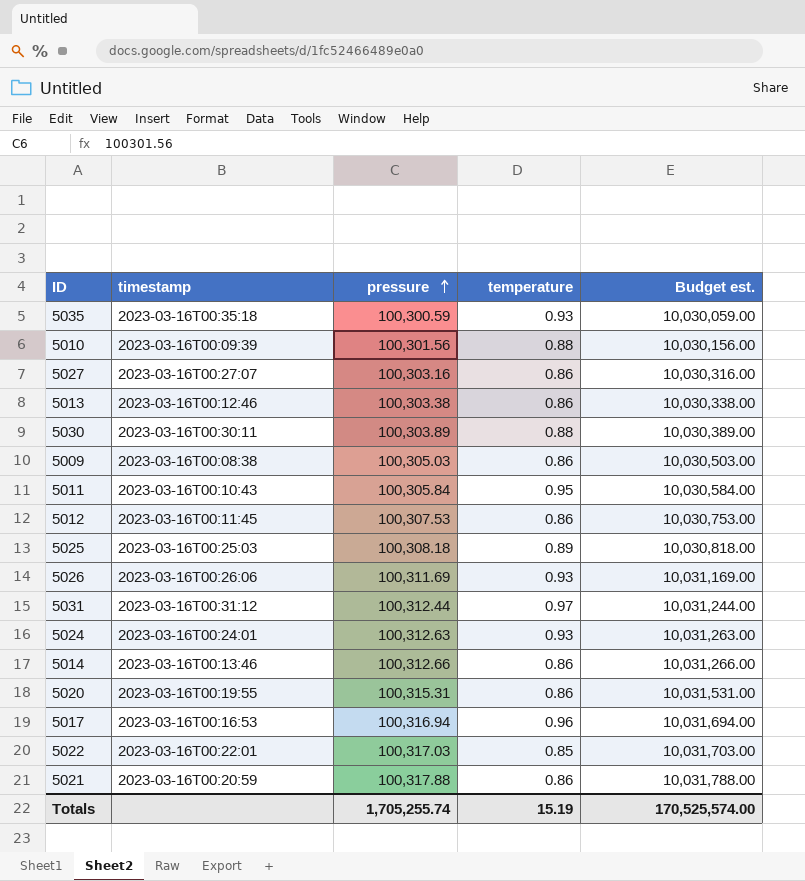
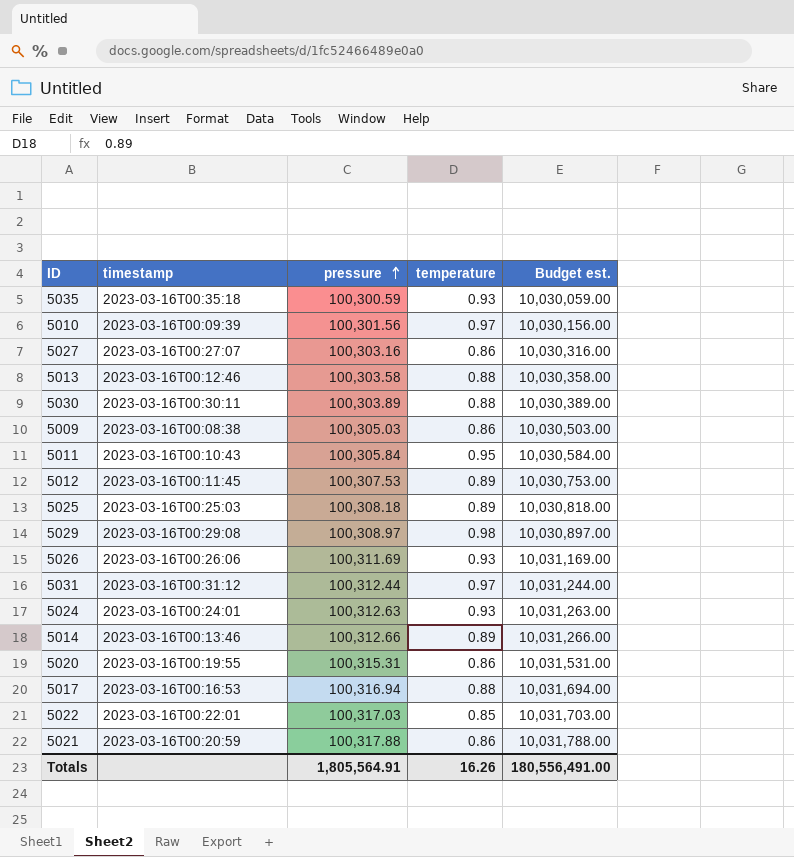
5010 | temperature: 0.88 -> 0.97
5013 | pressure: 100,303.38 -> 100,303.58
5013 | temperature: 0.86 -> 0.88
5013 | Budget est.: 10,030,338.00 -> 10,030,358.00
5012 | temperature: 0.86 -> 0.89
row 5029: none -> 2023-03-16T00:29:08 | 100,308.97 | 0.98 | 10,030,897.00
5014 | temperature: 0.86 -> 0.89
5017 | temperature: 0.96 -> 0.88
Totals | pressure: 1,705,255.74 -> 1,805,564.91
Totals | temperature: 15.19 -> 16.26
Totals | Budget est.: 170,525,574.00 -> 180,556,491.00

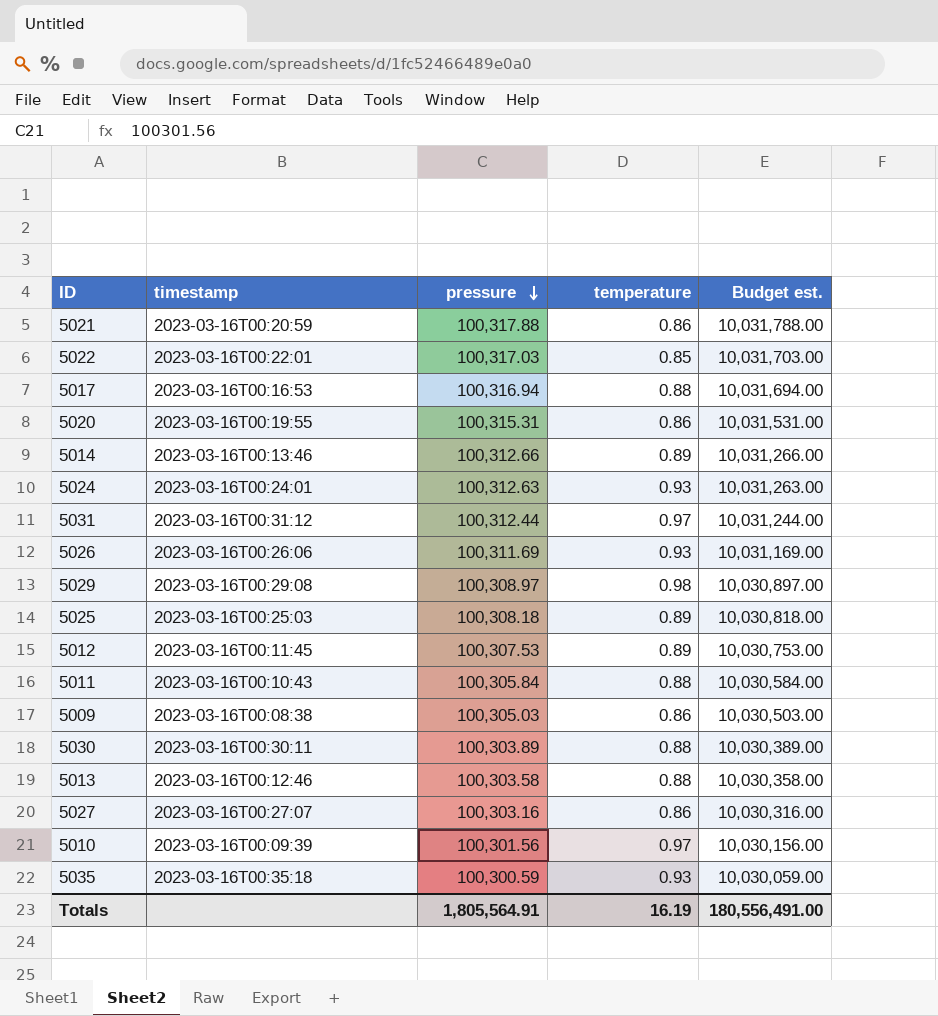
row order: pressure ascending -> pressure descending
5011 | temperature: 0.95 -> 0.88
Totals | temperature: 16.26 -> 16.19

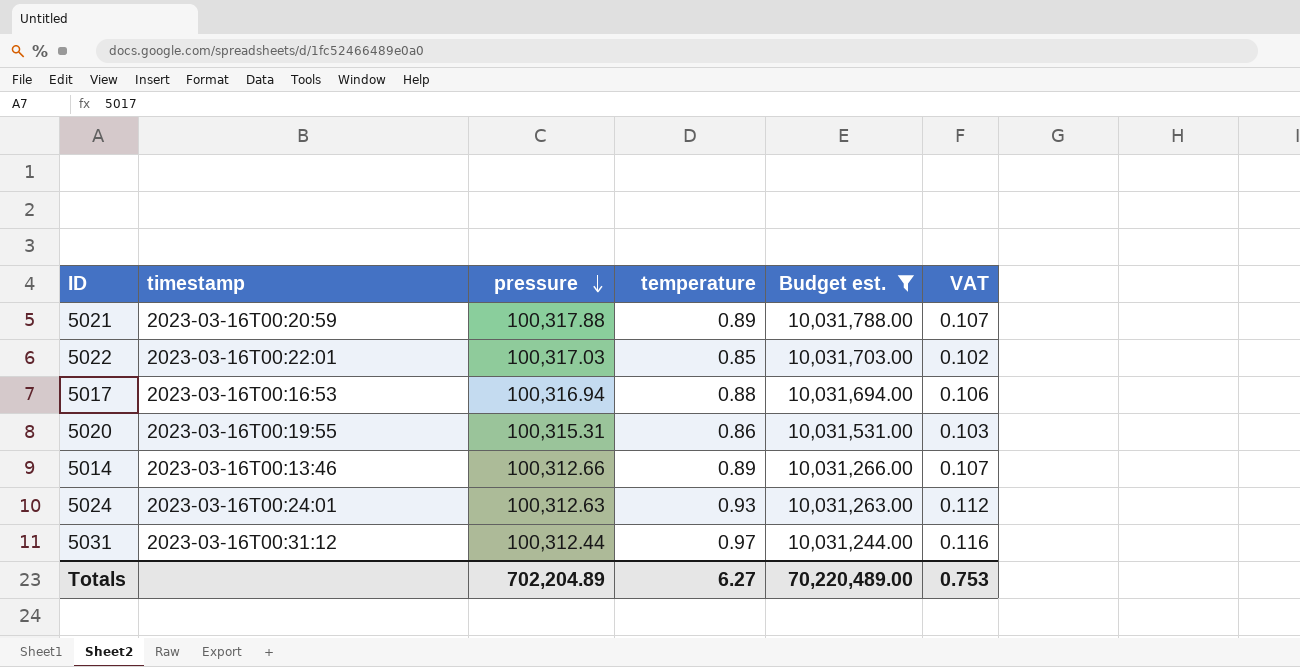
filter: none -> Budget est. >= 10,031,244.00
column VAT | formula: none -> [temperature] * 0.12
5021 | temperature: 0.86 -> 0.89
Totals | pressure: 1,805,564.91 -> 702,204.89
Totals | temperature: 16.19 -> 6.27
Totals | Budget est.: 180,556,491.00 -> 70,220,489.00

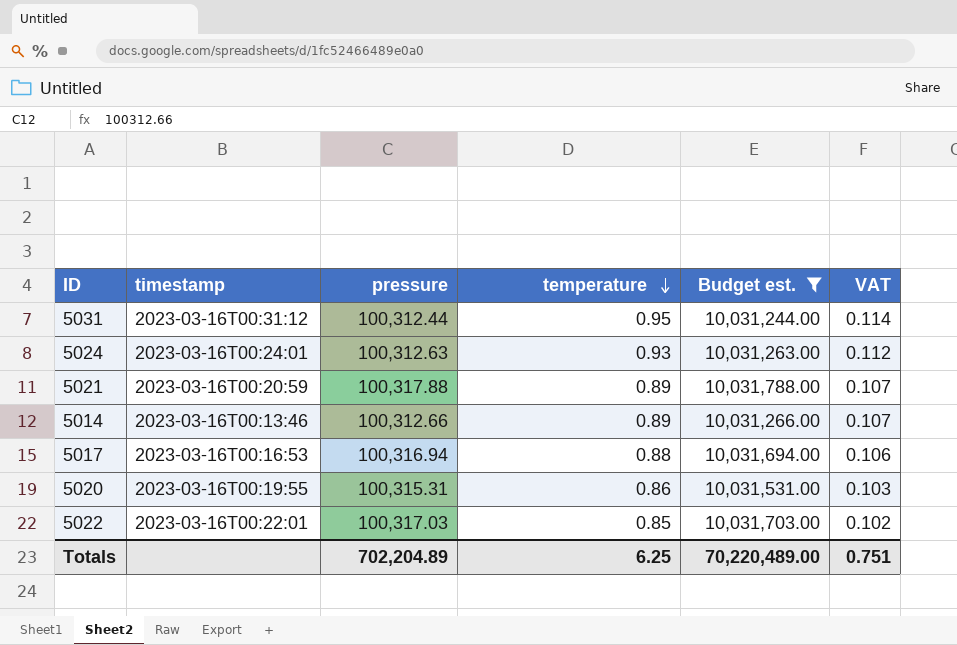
row order: pressure descending -> temperature descending
5031 | temperature: 0.97 -> 0.95
5031 | VAT: 0.116 -> 0.114
Totals | temperature: 6.27 -> 6.25
Totals | VAT: 0.753 -> 0.751

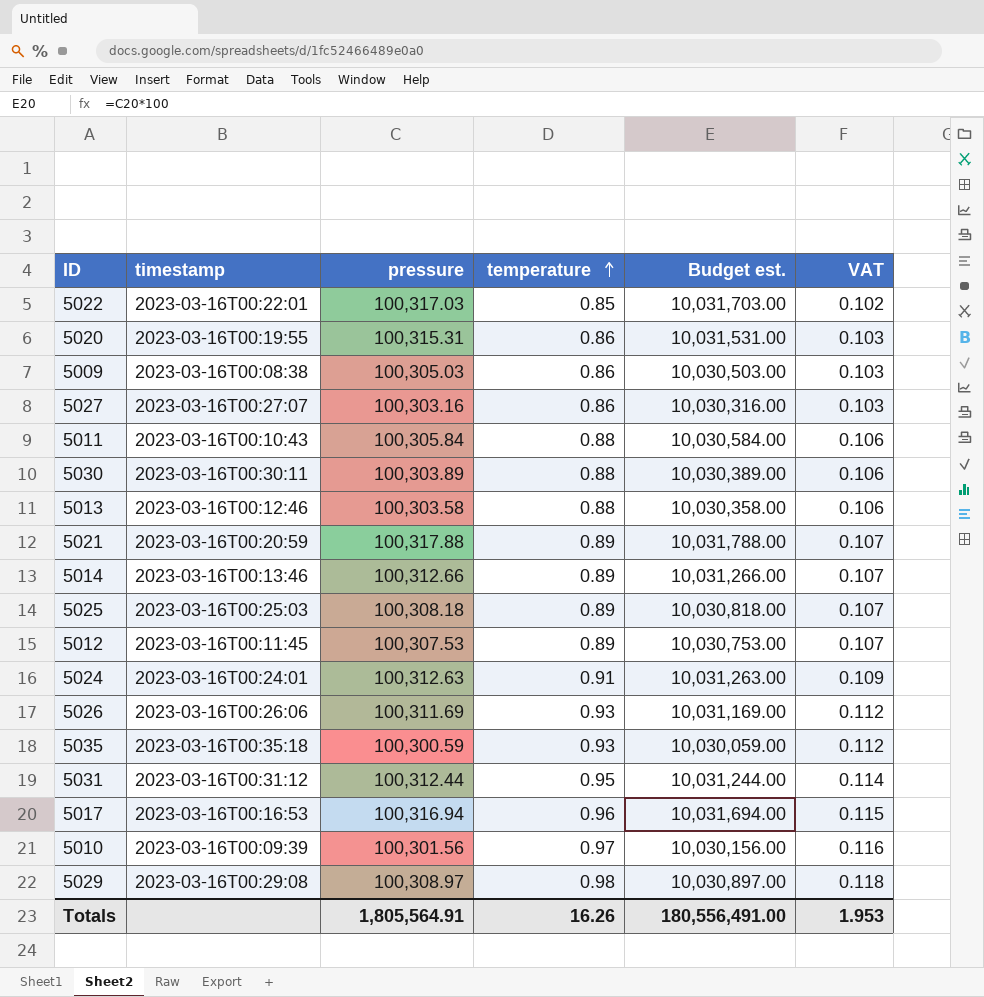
filter: Budget est. >= 10,031,244.00 -> none
row order: temperature descending -> temperature ascending
5024 | temperature: 0.93 -> 0.91
5024 | VAT: 0.112 -> 0.109
5017 | temperature: 0.88 -> 0.96
5017 | VAT: 0.106 -> 0.115
Totals | pressure: 702,204.89 -> 1,805,564.91
Totals | temperature: 6.25 -> 16.26
Totals | Budget est.: 70,220,489.00 -> 180,556,491.00
Totals | VAT: 0.751 -> 1.953

